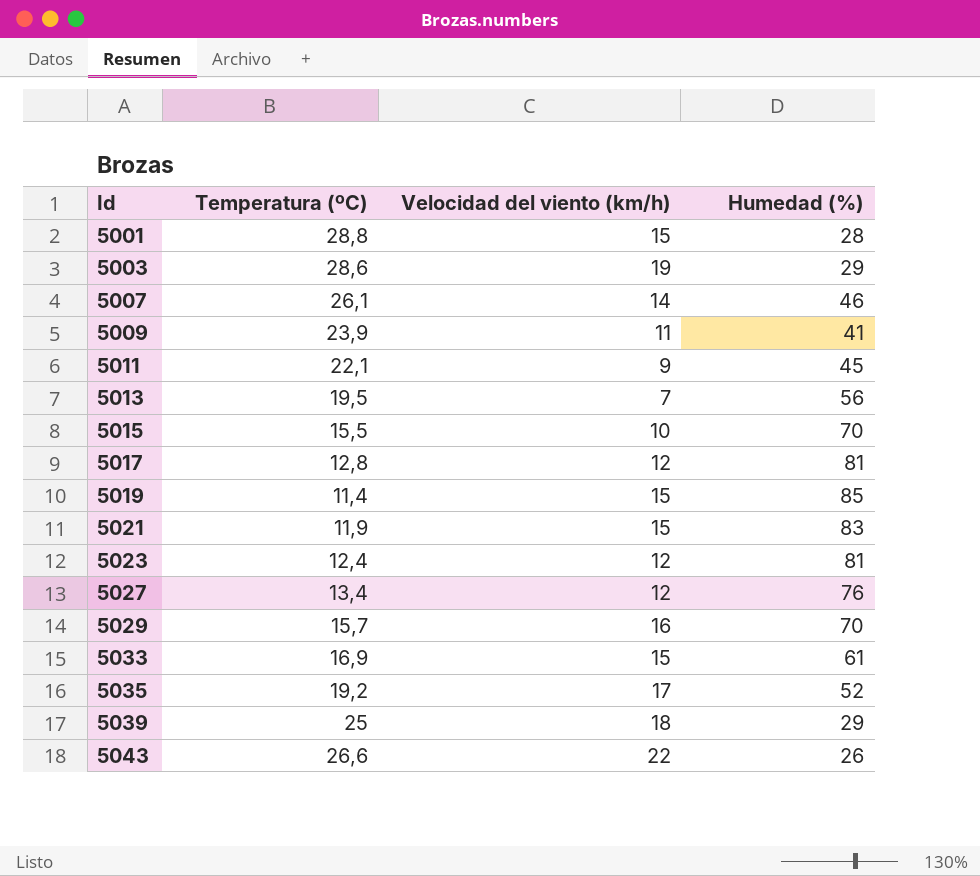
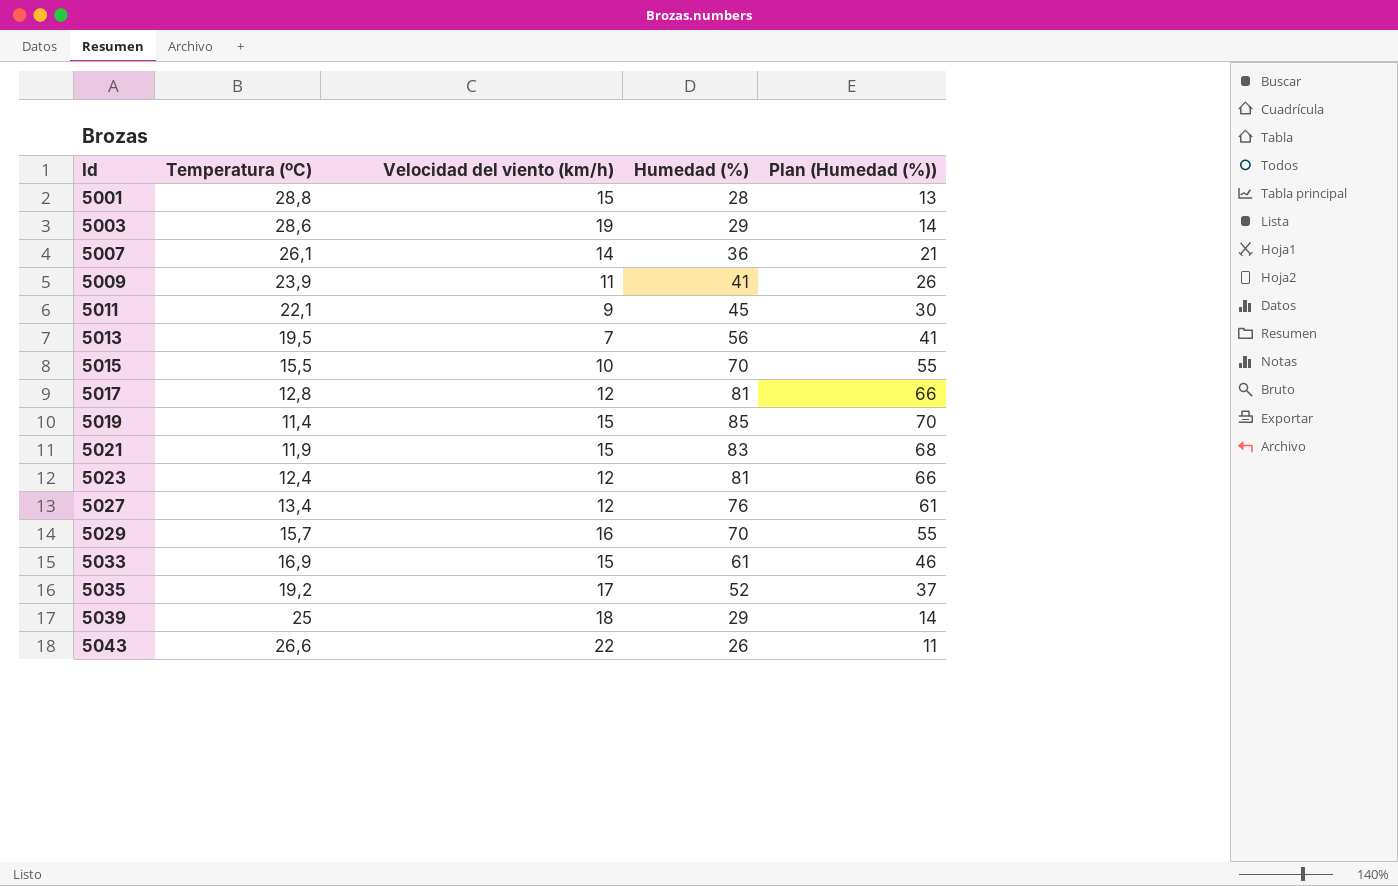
column Plan (Humedad (%)) | formula: none -> [Humedad (%)] - 15
5007 | Humedad (%): 46 -> 36

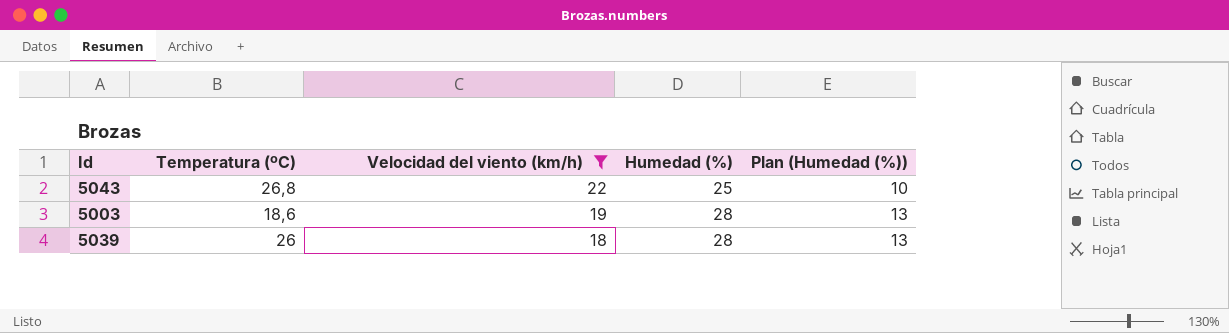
filter: none -> Velocidad del viento (km/h) >= 18
row order: Id ascending -> Velocidad del viento (km/h) descending
5043 | Temperatura (ºC): 26,6 -> 26,8
5043 | Humedad (%): 26 -> 25
5043 | Plan (Humedad (%)): 11 -> 10
5003 | Temperatura (ºC): 28,6 -> 18,6
5003 | Humedad (%): 29 -> 28
5003 | Plan (Humedad (%)): 14 -> 13
5039 | Temperatura (ºC): 25 -> 26
5039 | Humedad (%): 29 -> 28
5039 | Plan (Humedad (%)): 14 -> 13

